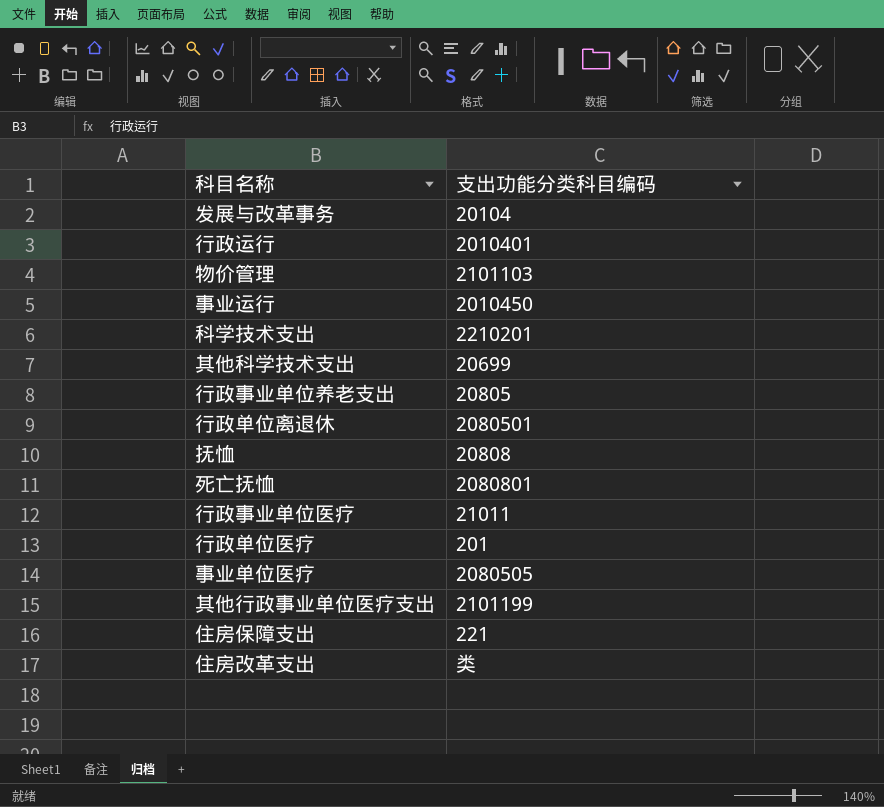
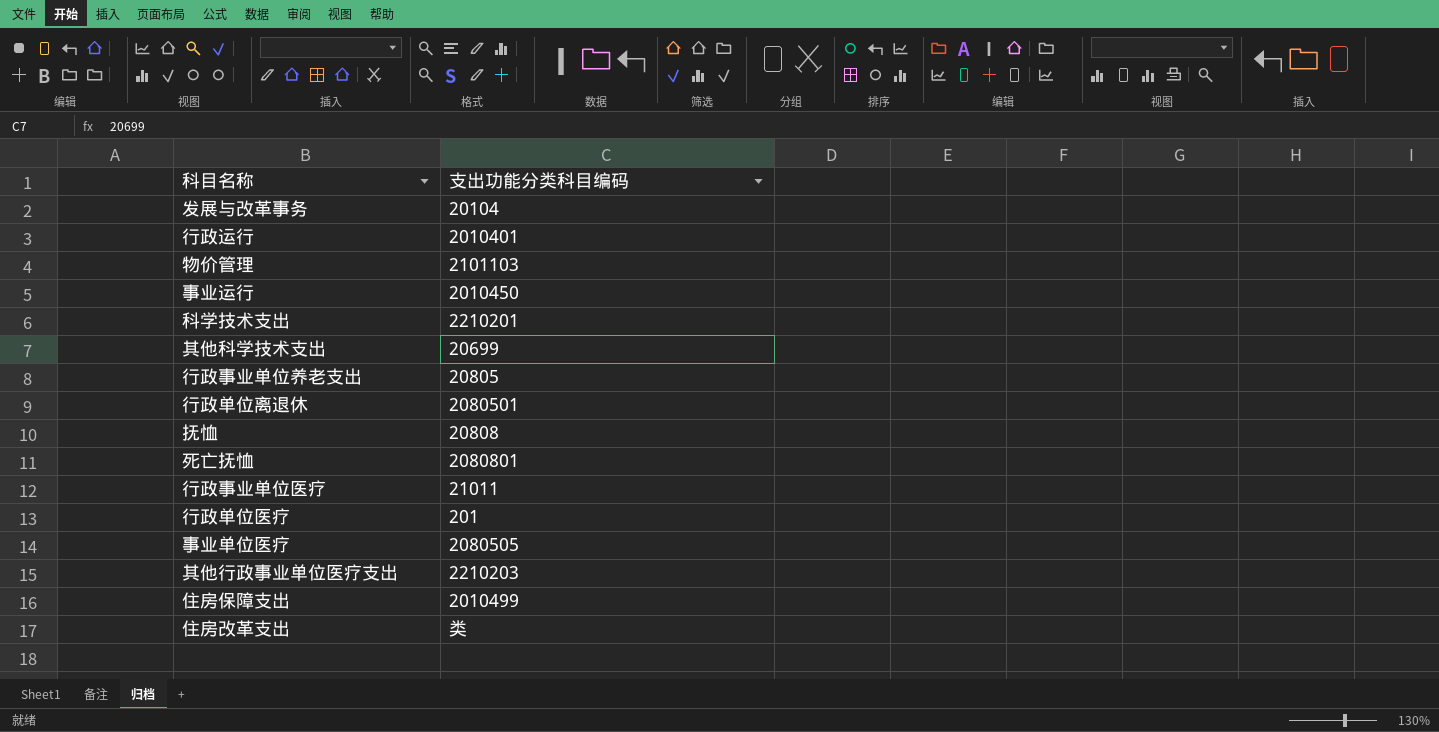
其他行政事业单位医疗支出 | 支出功能分类科目编码: 2101199 -> 2210203
住房保障支出 | 支出功能分类科目编码: 221 -> 2010499

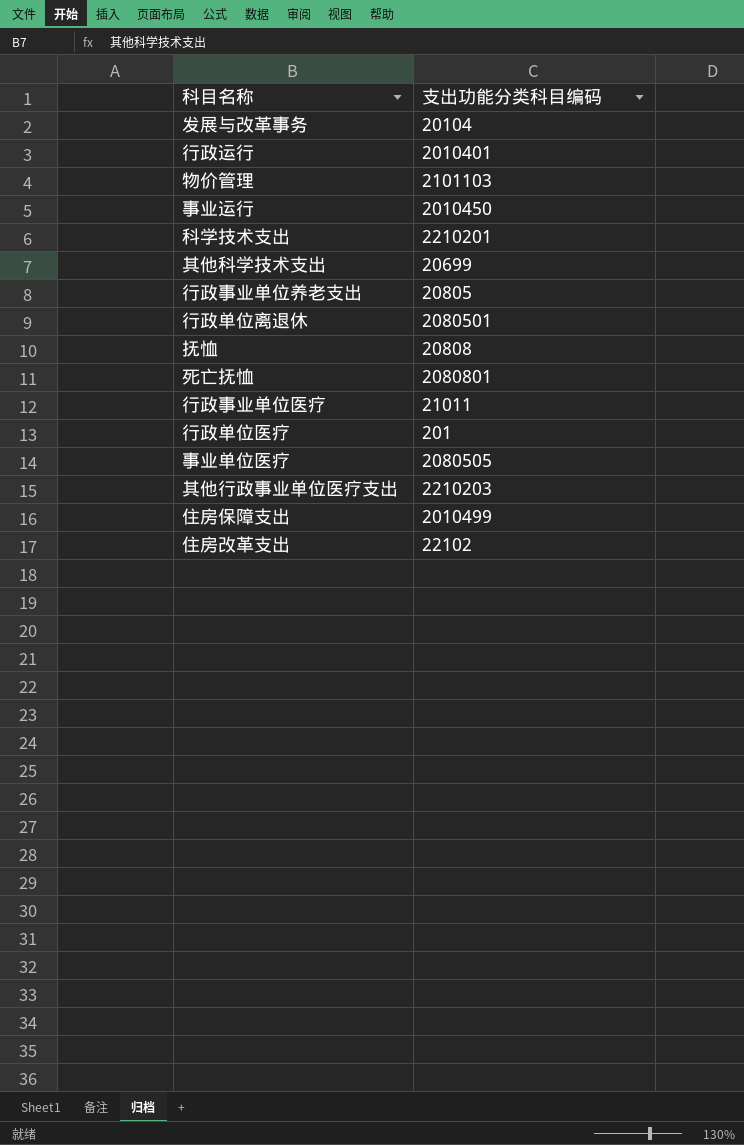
住房改革支出 | 支出功能分类科目编码: 类 -> 22102

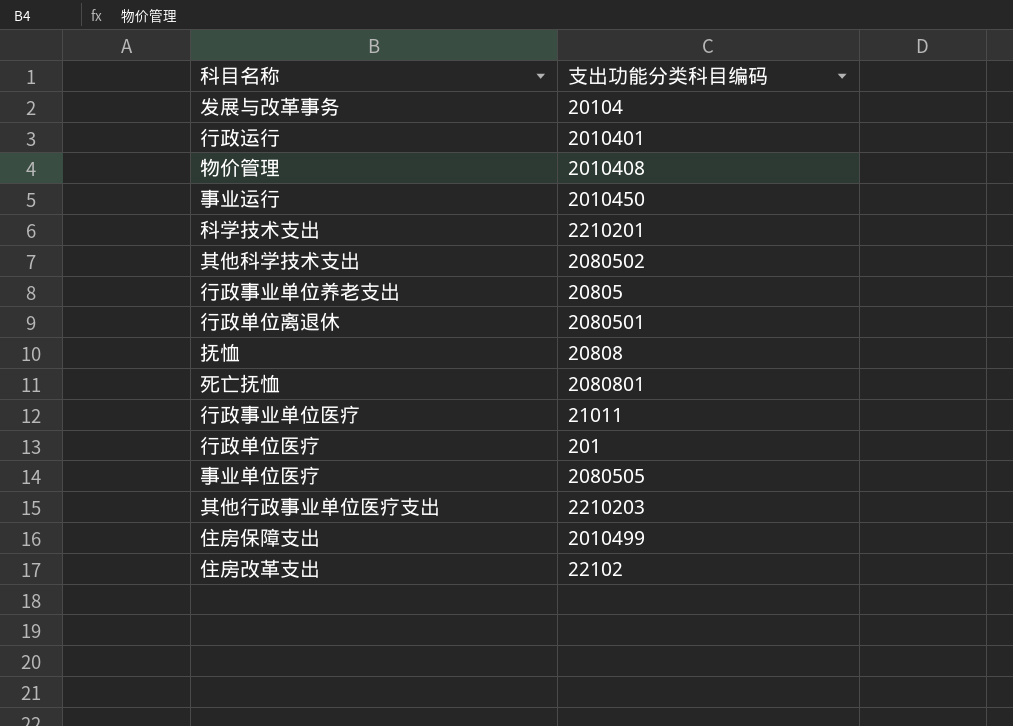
物价管理 | 支出功能分类科目编码: 2101103 -> 2010408
其他科学技术支出 | 支出功能分类科目编码: 20699 -> 2080502

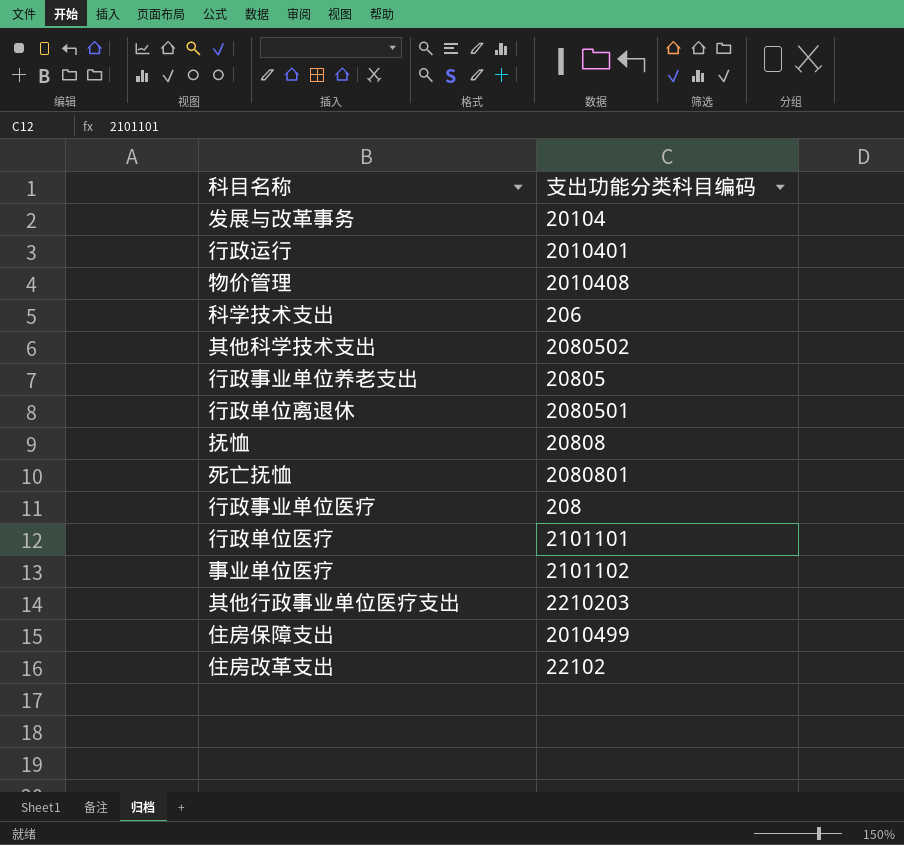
row 事业运行: 2010450 -> none
科学技术支出 | 支出功能分类科目编码: 2210201 -> 206
行政事业单位医疗 | 支出功能分类科目编码: 21011 -> 208
行政单位医疗 | 支出功能分类科目编码: 201 -> 2101101
事业单位医疗 | 支出功能分类科目编码: 2080505 -> 2101102

